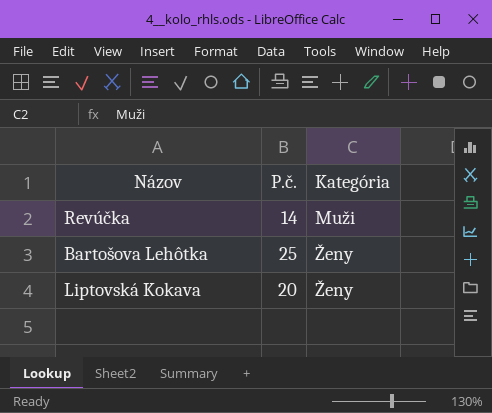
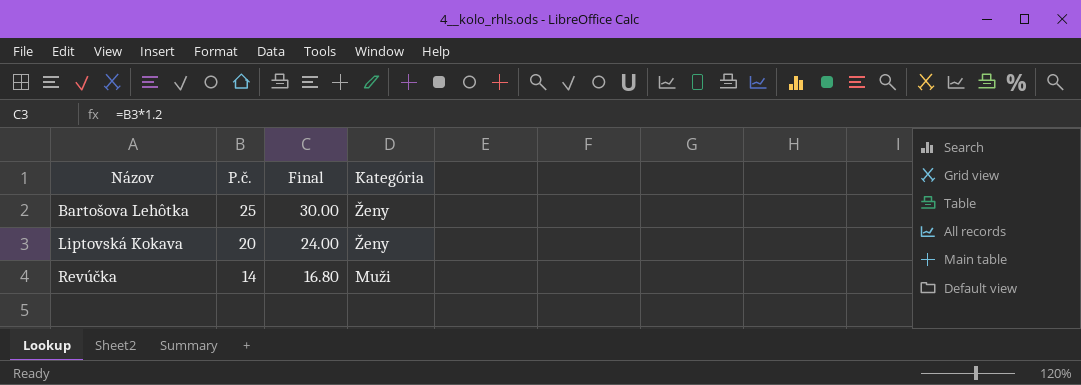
row order: Kategória ascending -> Názov ascending
column Final | formula: none -> [P.č.] * 1.2

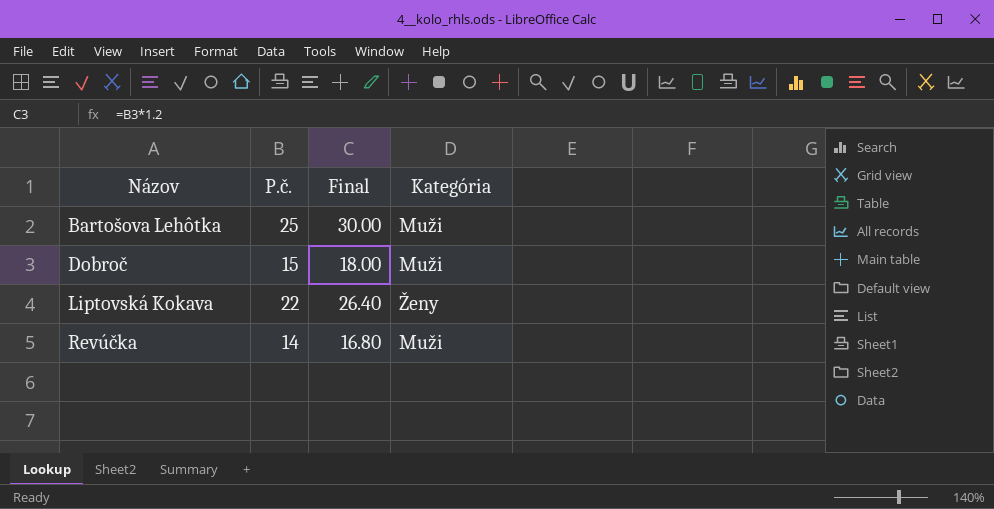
Bartošova Lehôtka | Kategória: Ženy -> Muži
row Dobroč: none -> 15 | 18.00 | Muži
Liptovská Kokava | P.č.: 20 -> 22
Liptovská Kokava | Final: 24.00 -> 26.40

